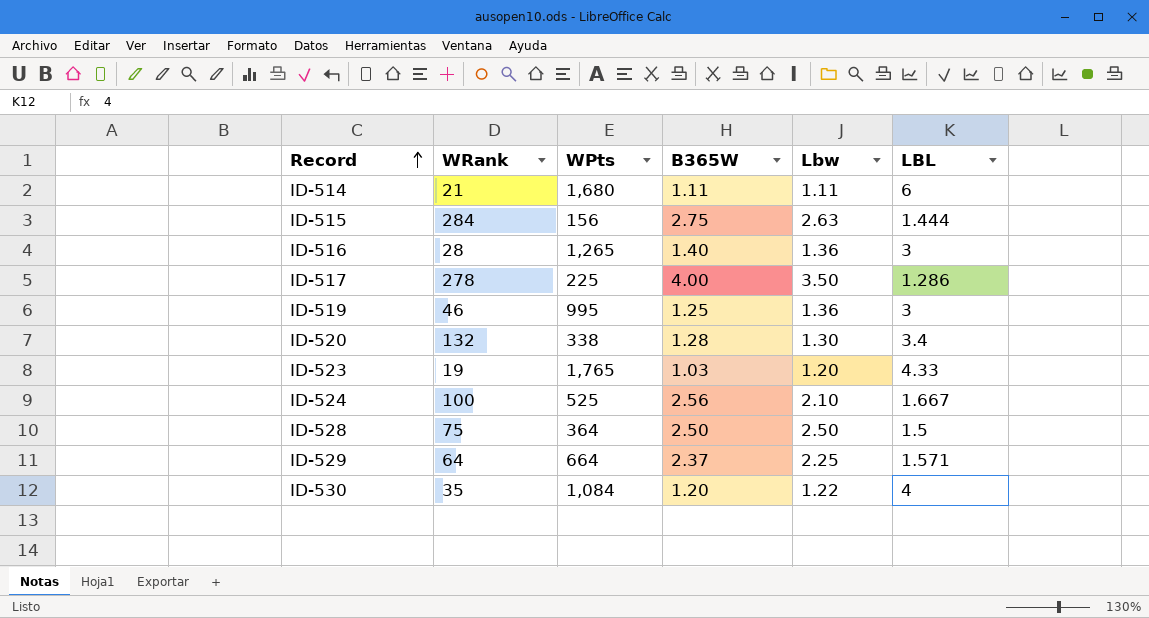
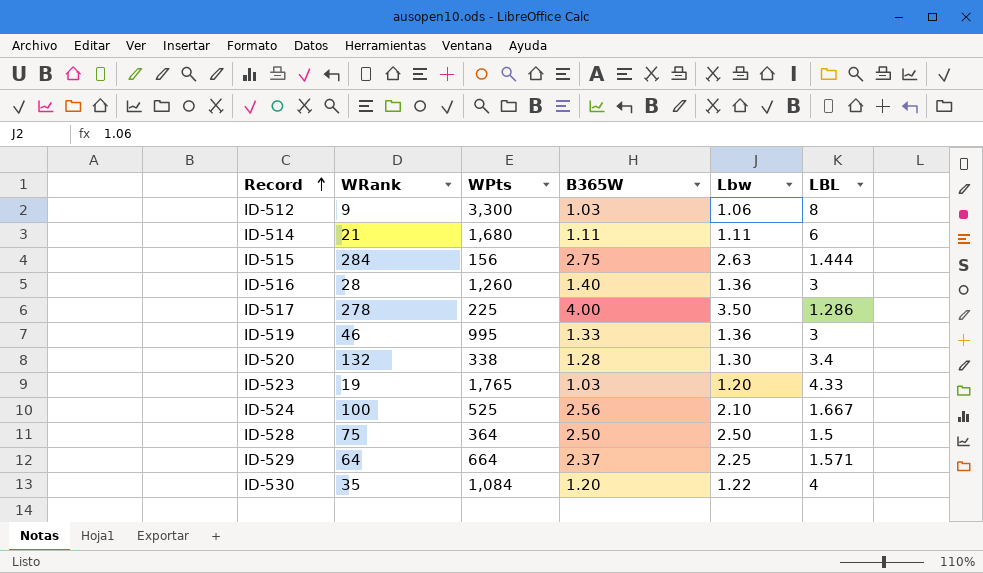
row ID-512: none -> 9 | 3,300 | 1.03 | 1.06 | 8
ID-516 | WPts: 1,265 -> 1,260
ID-519 | B365W: 1.25 -> 1.33

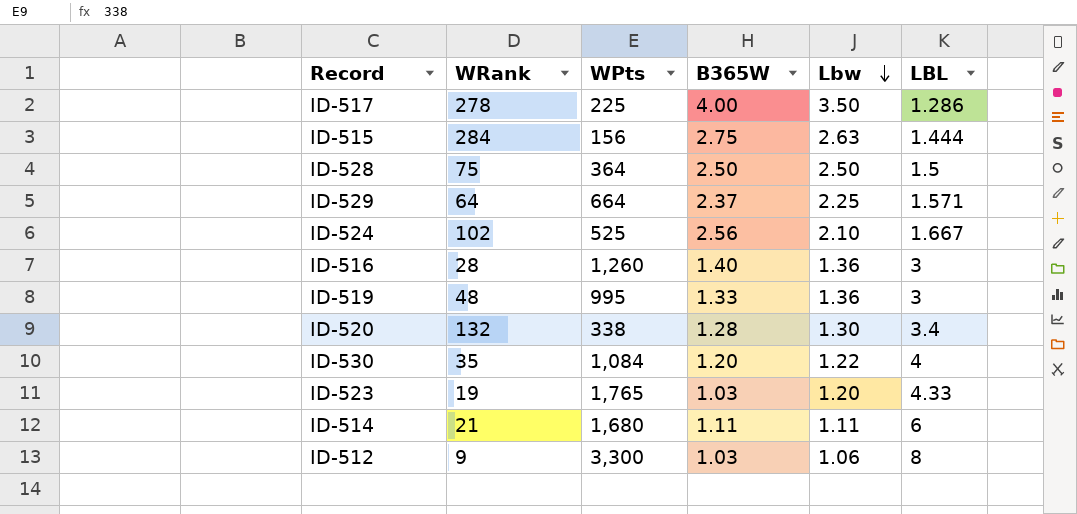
row order: Record ascending -> Lbw descending
ID-524 | WRank: 100 -> 102
ID-519 | WRank: 46 -> 48

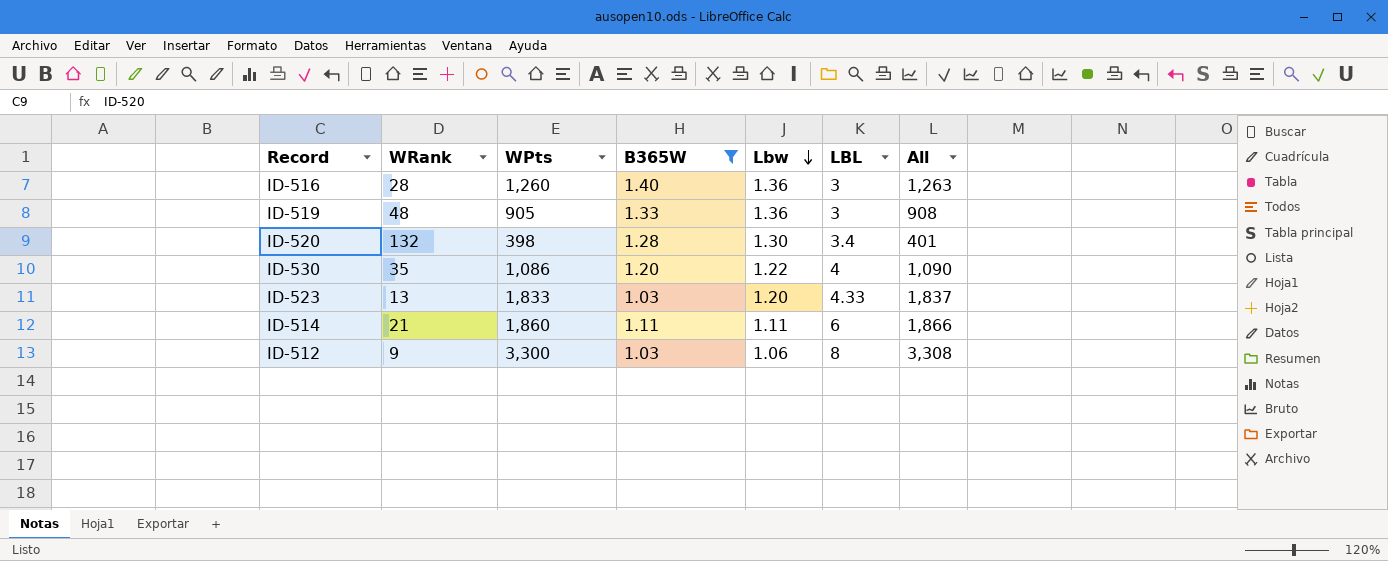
filter: none -> B365W <= 1.40
column All | formula: none -> [WPts] + [LBL]
ID-519 | WPts: 995 -> 905
ID-520 | WPts: 338 -> 398
ID-530 | WPts: 1,084 -> 1,086
ID-523 | WRank: 19 -> 13
ID-523 | WPts: 1,765 -> 1,833
ID-514 | WPts: 1,680 -> 1,860

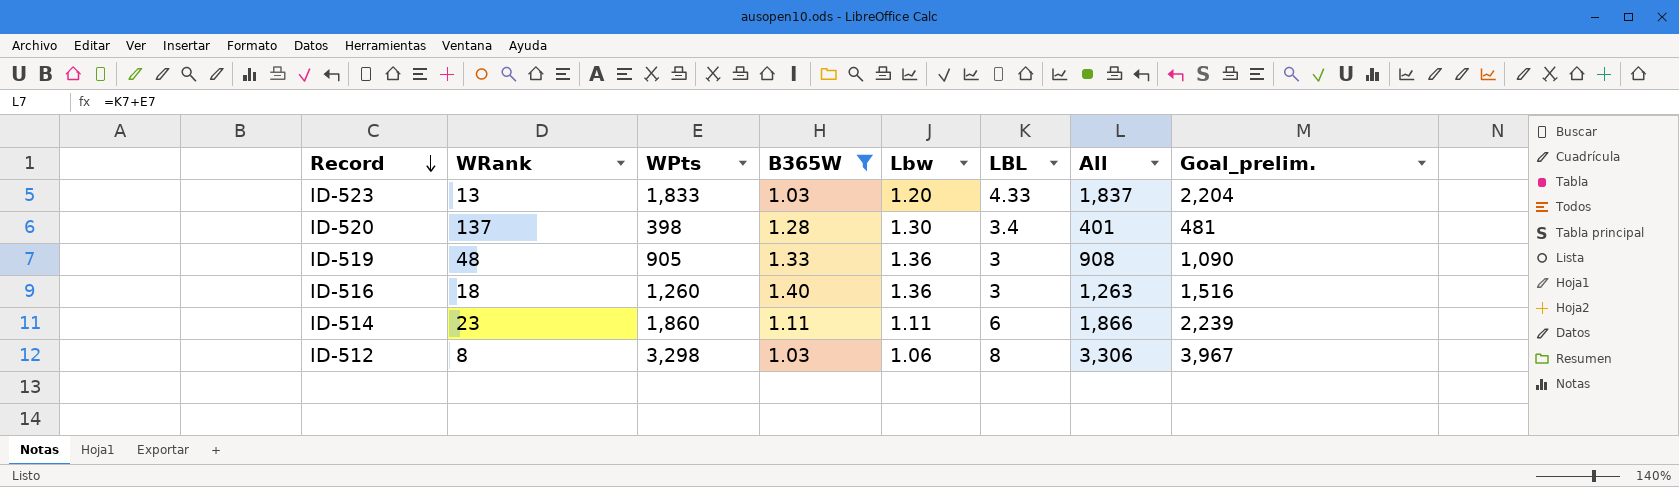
row order: Lbw descending -> Record descending
column Goal_prelim. | formula: none -> [All] * 1.2
row ID-530: 35 | 1,086 | 1.20 | 1.22 | 4 | 1,090 -> none
ID-520 | WRank: 132 -> 137
ID-516 | WRank: 28 -> 18
ID-514 | WRank: 21 -> 23
ID-512 | WRank: 9 -> 8
ID-512 | WPts: 3,300 -> 3,298
ID-512 | All: 3,308 -> 3,306

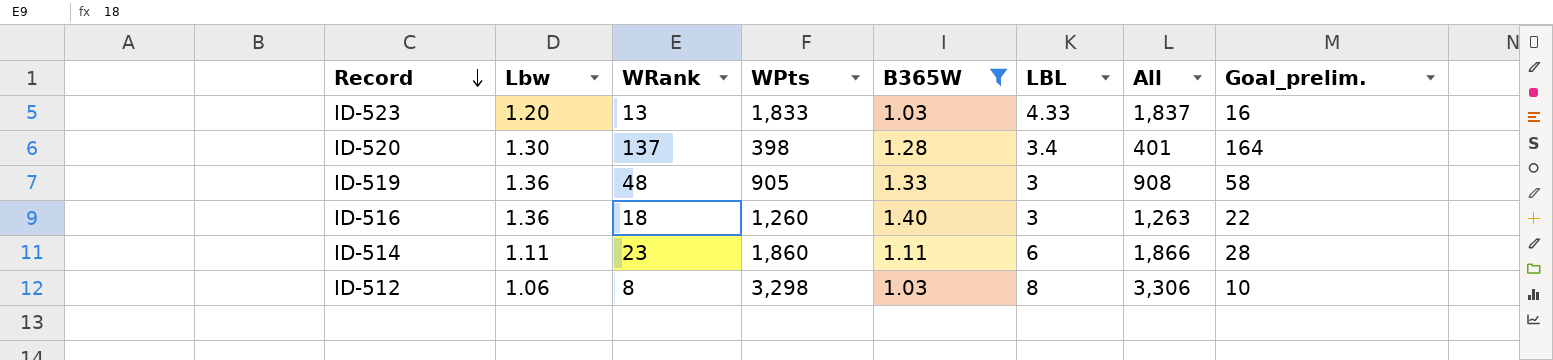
column Lbw | position: 5 -> 2
column Goal_prelim. | formula: [All] * 1.2 -> [WRank] * 1.2

